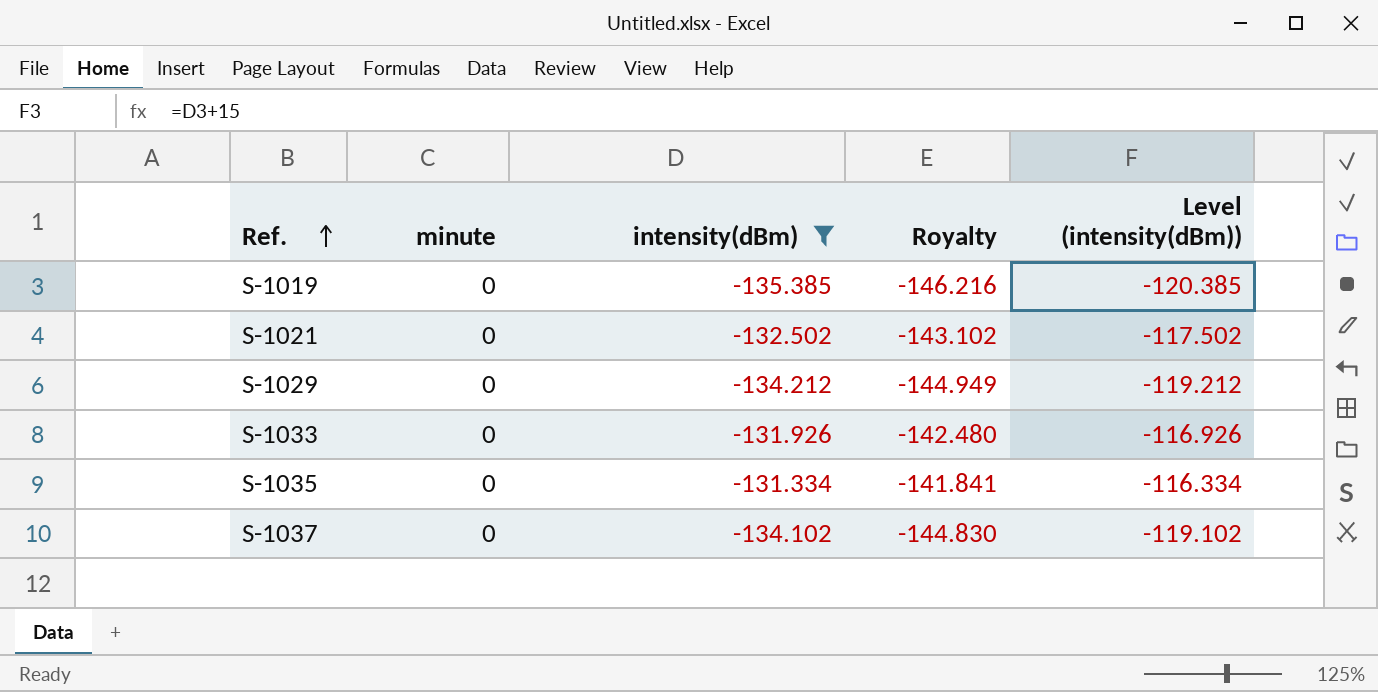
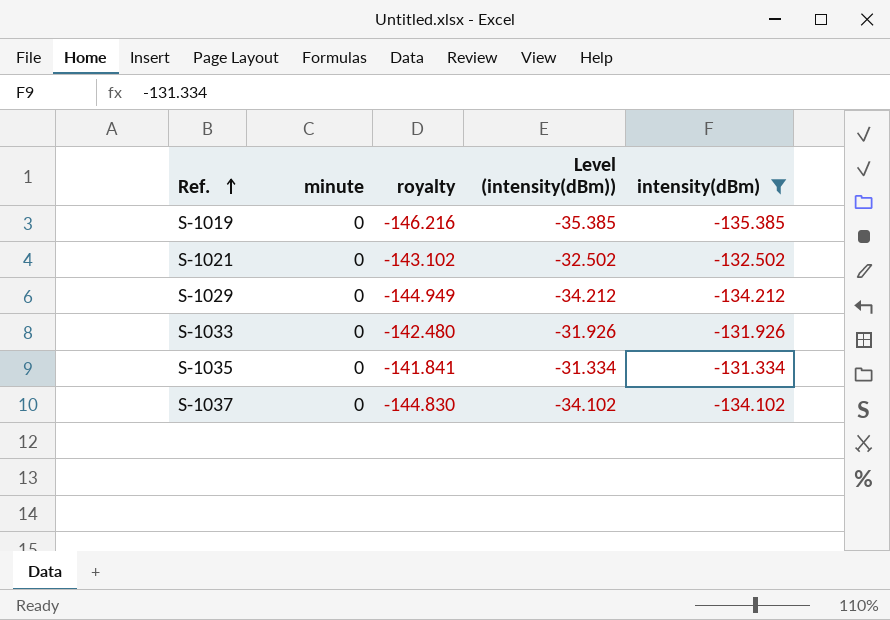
column name: Royalty -> royalty
column Level (intensity(dBm)) | formula: [intensity(dBm)] + 15 -> [intensity(dBm)] + 100
column intensity(dBm) | position: 3 -> 5

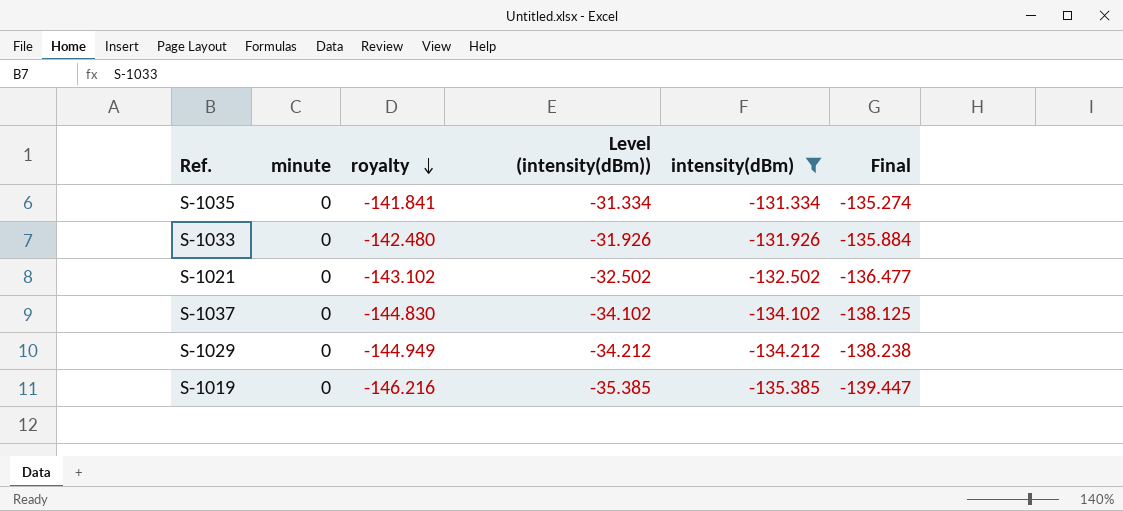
row order: Ref. ascending -> royalty descending
column Final | formula: none -> [intensity(dBm)] * 1.03

